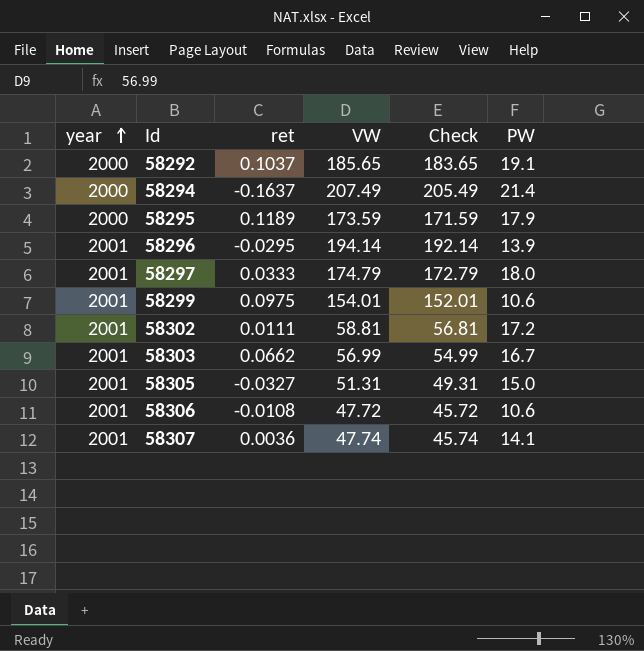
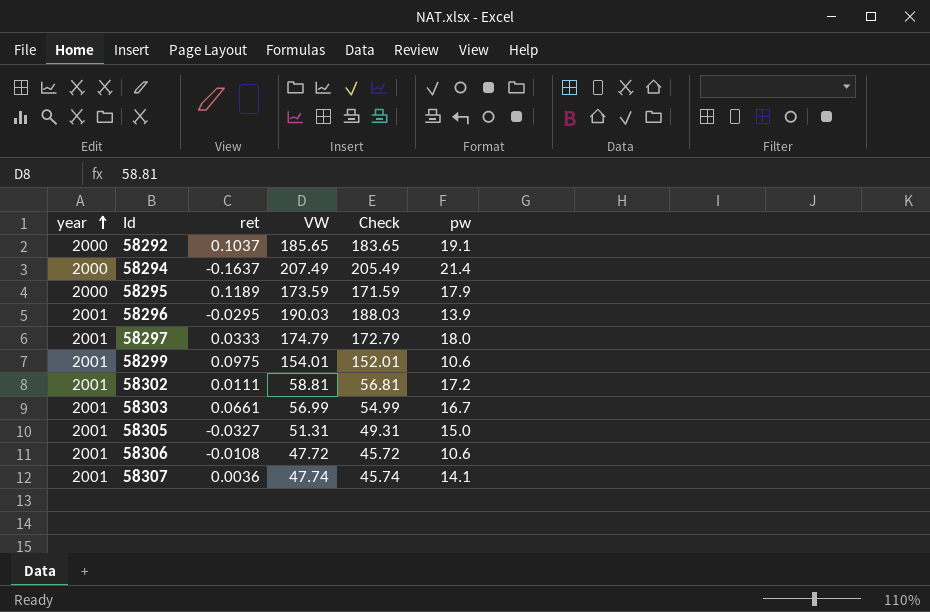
column name: PW -> pw
58296 | VW: 194.14 -> 190.03
58296 | Check: 192.14 -> 188.03
58303 | ret: 0.0662 -> 0.0661

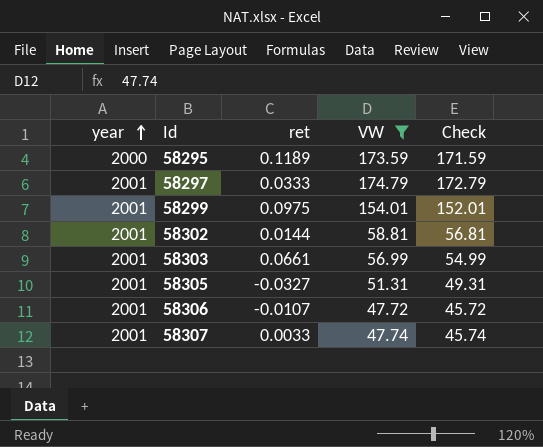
filter: none -> VW <= 174.79
column pw | position: 6 -> none
58302 | ret: 0.0111 -> 0.0144
58306 | ret: -0.0108 -> -0.0107
58307 | ret: 0.0036 -> 0.0033

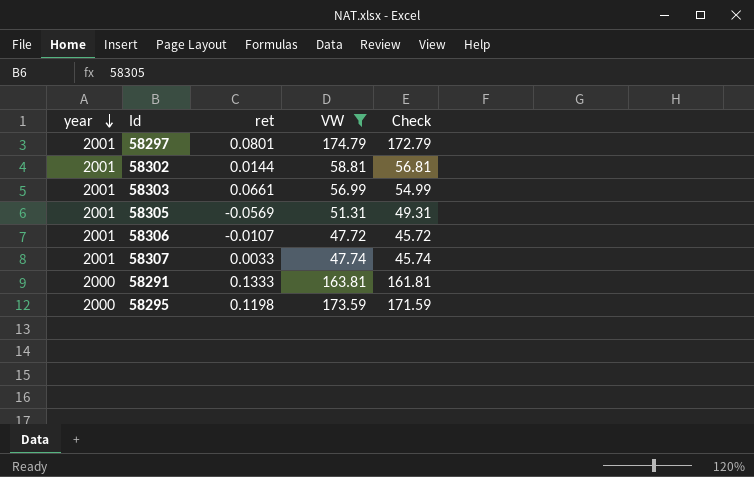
row order: year ascending -> year descending
row 58299: 2001 | 0.0975 | 154.01 | 152.01 -> none
58297 | ret: 0.0333 -> 0.0801
58305 | ret: -0.0327 -> -0.0569
row 58291: none -> 2000 | 0.1333 | 163.81 | 161.81
58295 | ret: 0.1189 -> 0.1198

